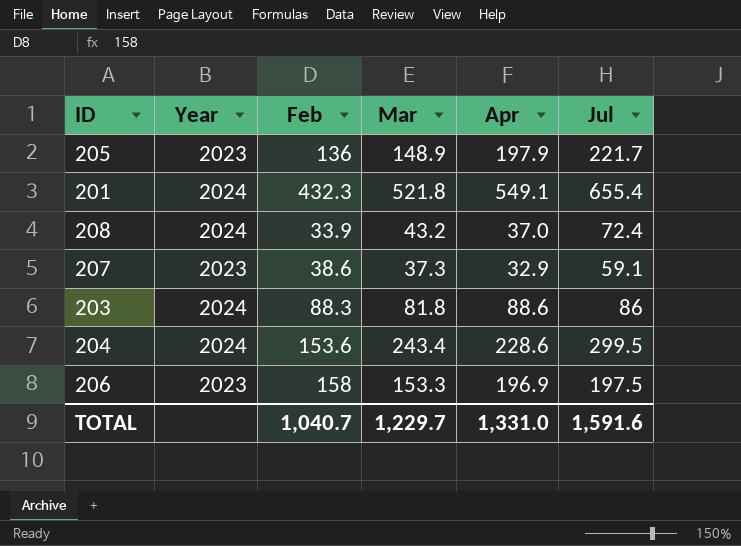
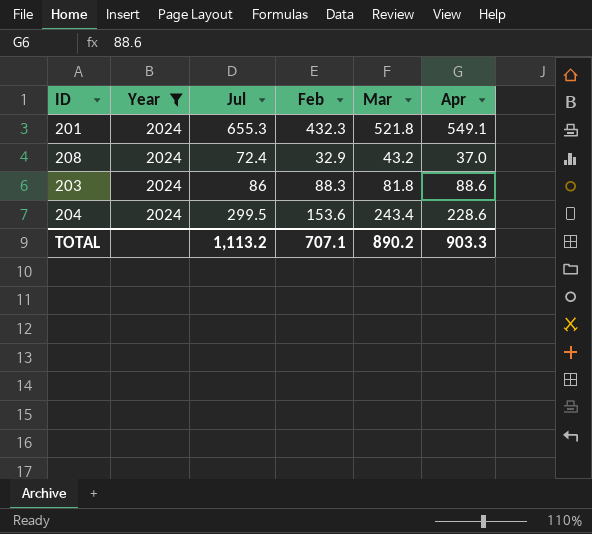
filter: none -> Year = 2024
column Jul | position: 6 -> 3
201 | Jul: 655.4 -> 655.3
208 | Feb: 33.9 -> 32.9
TOTAL | Jul: 1,591.6 -> 1,113.2
TOTAL | Feb: 1,040.7 -> 707.1
TOTAL | Mar: 1,229.7 -> 890.2
TOTAL | Apr: 1,331.0 -> 903.3

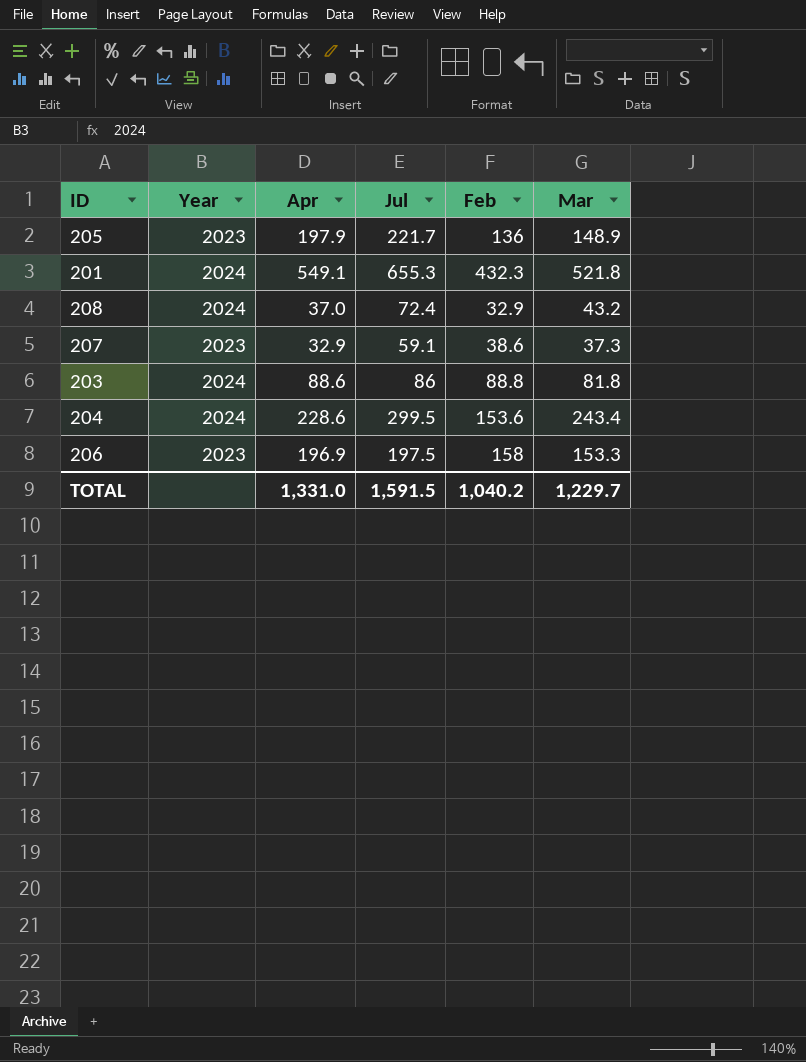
filter: Year = 2024 -> none
column Apr | position: 6 -> 3
203 | Feb: 88.3 -> 88.8
TOTAL | Apr: 903.3 -> 1,331.0
TOTAL | Jul: 1,113.2 -> 1,591.5
TOTAL | Feb: 707.1 -> 1,040.2
TOTAL | Mar: 890.2 -> 1,229.7

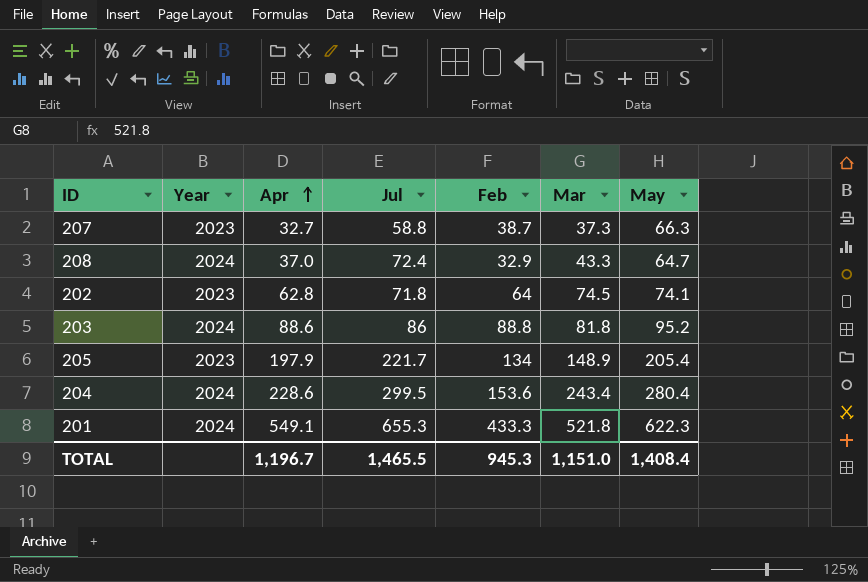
row order: none -> Apr ascending
column May | position: none -> 7
row 206: 2023 | 196.9 | 197.5 | 158 | 153.3 -> none
207 | Apr: 32.9 -> 32.7
207 | Jul: 59.1 -> 58.8
207 | Feb: 38.6 -> 38.7
208 | Mar: 43.2 -> 43.3
row 202: none -> 2023 | 62.8 | 71.8 | 64 | 74.5 | 74.1
205 | Feb: 136 -> 134
201 | Feb: 432.3 -> 433.3
TOTAL | Apr: 1,331.0 -> 1,196.7
TOTAL | Jul: 1,591.5 -> 1,465.5
TOTAL | Feb: 1,040.2 -> 945.3
TOTAL | Mar: 1,229.7 -> 1,151.0

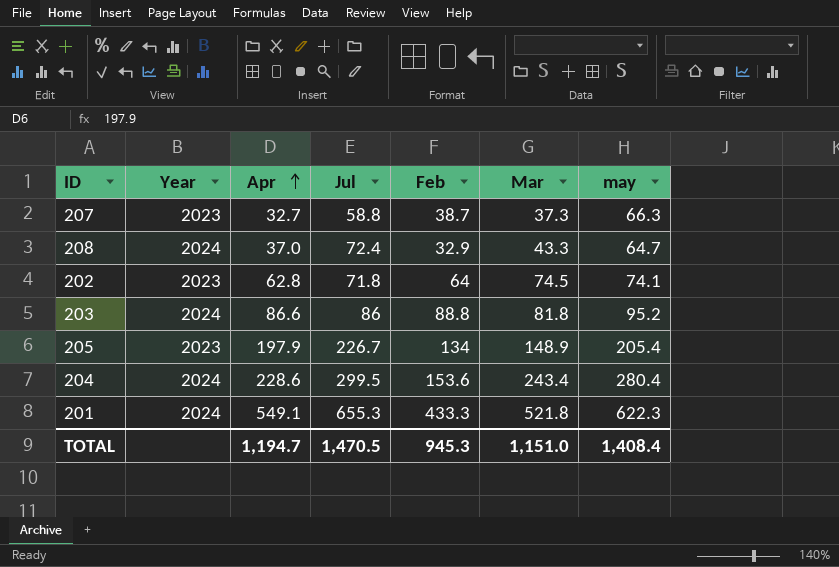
column name: May -> may
203 | Apr: 88.6 -> 86.6
205 | Jul: 221.7 -> 226.7
TOTAL | Apr: 1,196.7 -> 1,194.7
TOTAL | Jul: 1,465.5 -> 1,470.5

